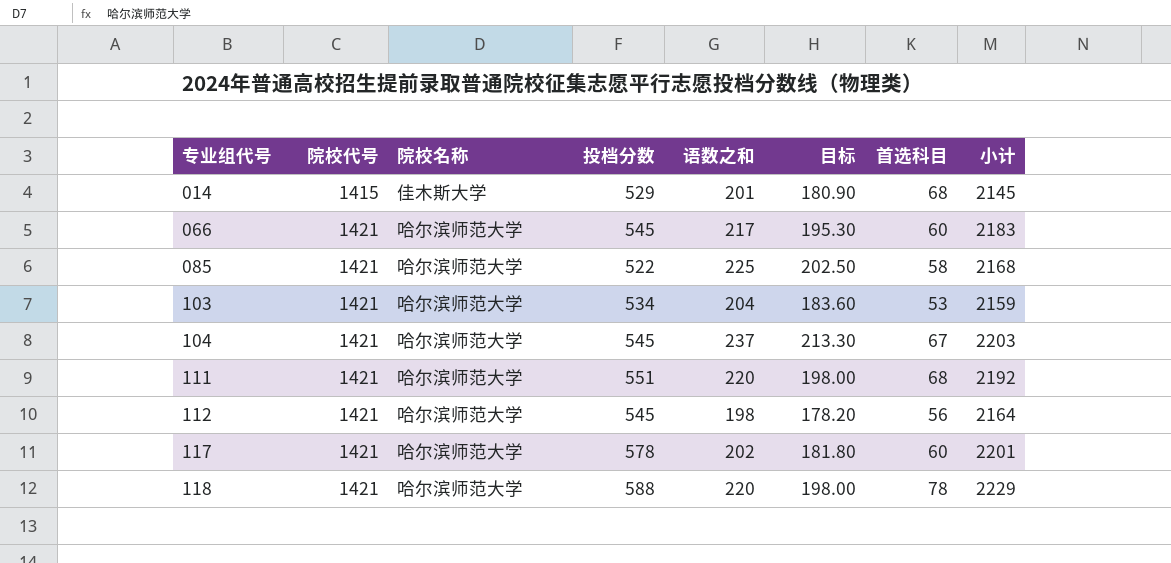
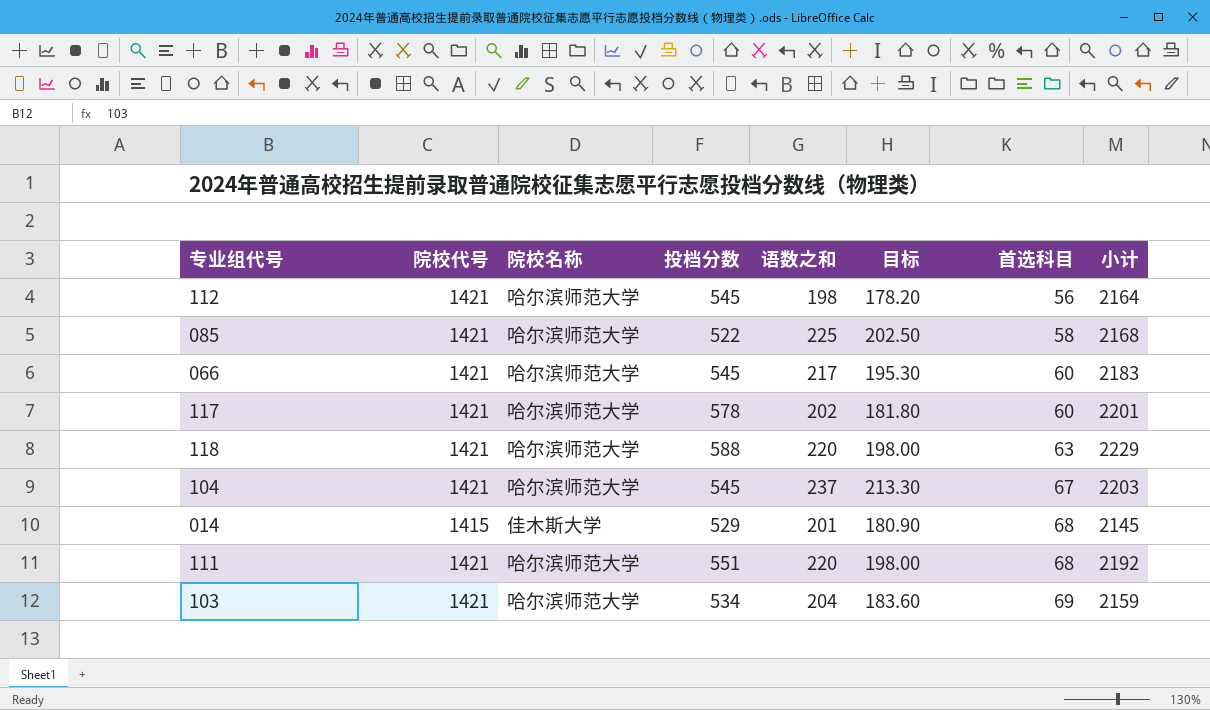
row order: 专业组代号 ascending -> 首选科目 ascending
118 | 首选科目: 78 -> 63
103 | 首选科目: 53 -> 69

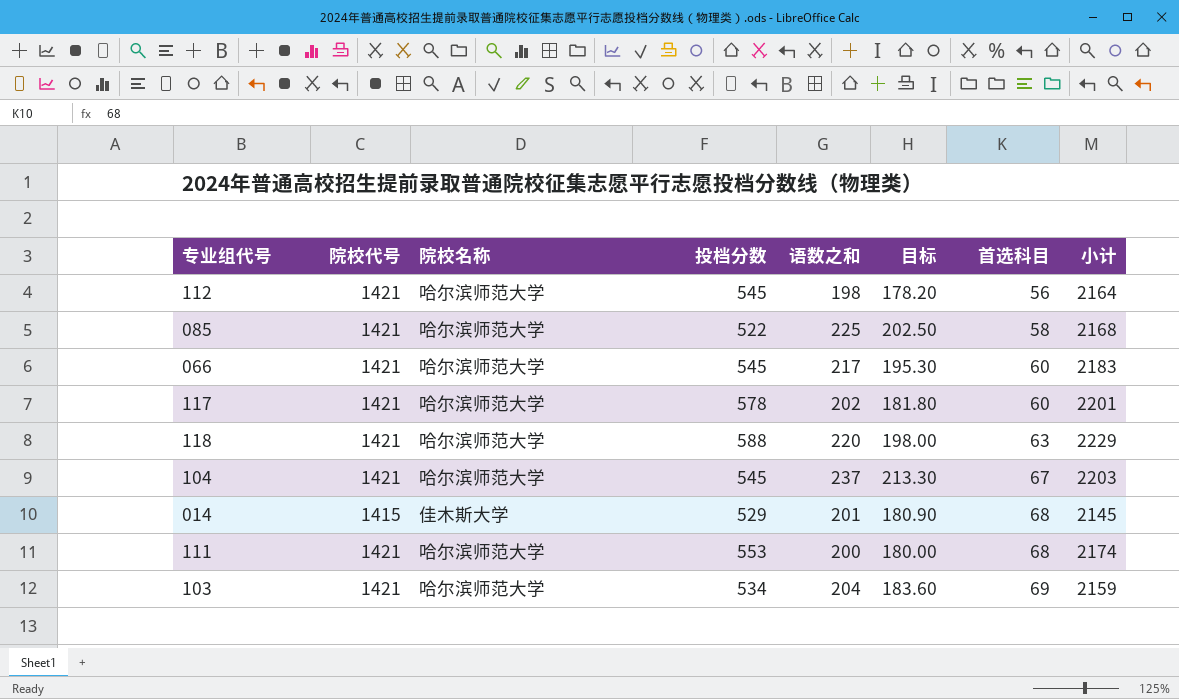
111 | 投档分数: 551 -> 553
111 | 语数之和: 220 -> 200
111 | 目标: 198.00 -> 180.00
111 | 小计: 2192 -> 2174

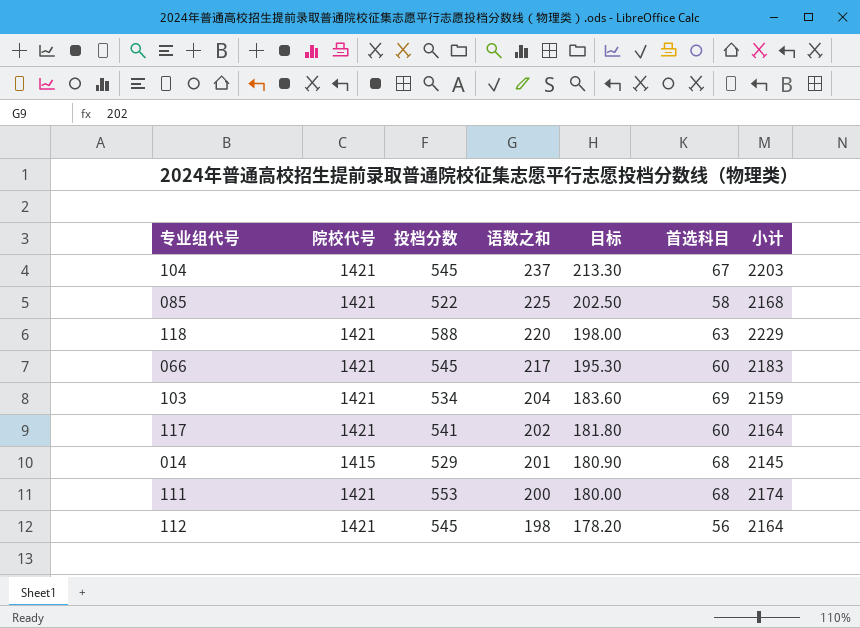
row order: 首选科目 ascending -> 语数之和 descending
column 院校名称 | position: 3 -> none
117 | 投档分数: 578 -> 541
117 | 小计: 2201 -> 2164

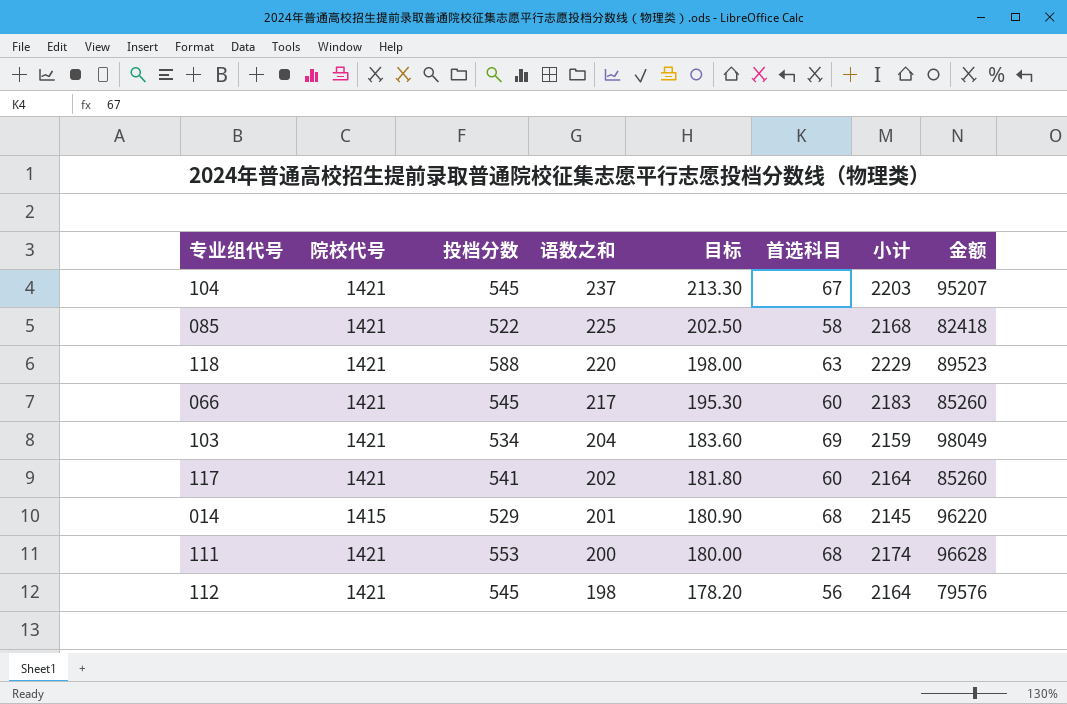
column 金额 | formula: none -> [院校代号] * [首选科目]

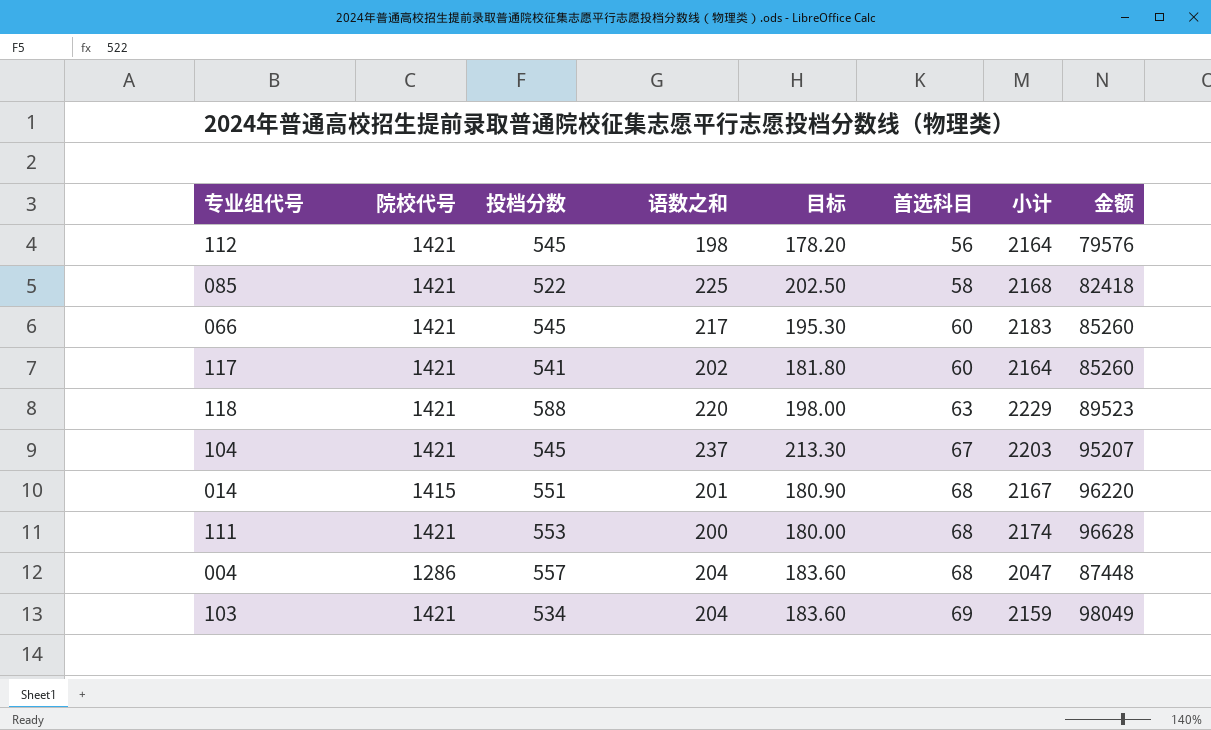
row order: 语数之和 descending -> 首选科目 ascending
014 | 投档分数: 529 -> 551
014 | 小计: 2145 -> 2167
row 004: none -> 1286 | 557 | 204 | 183.60 | 68 | 2047 | 87448

